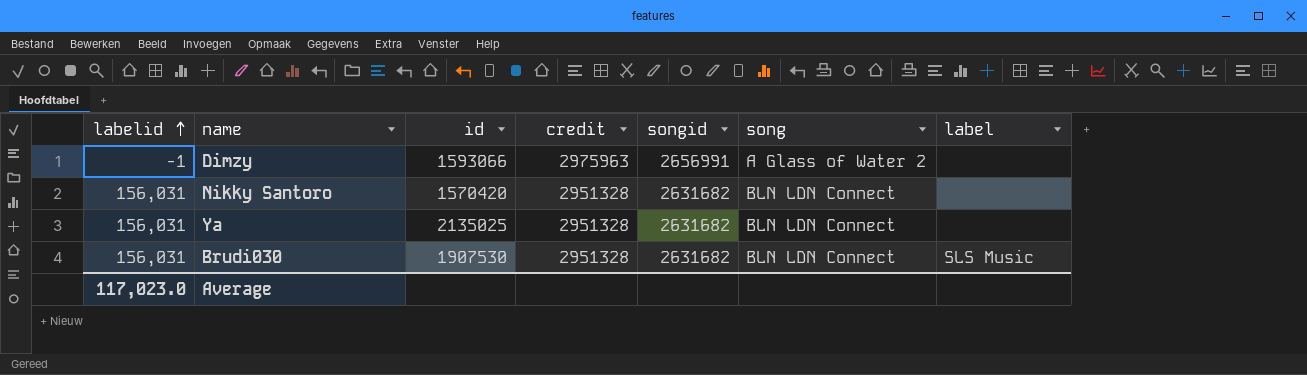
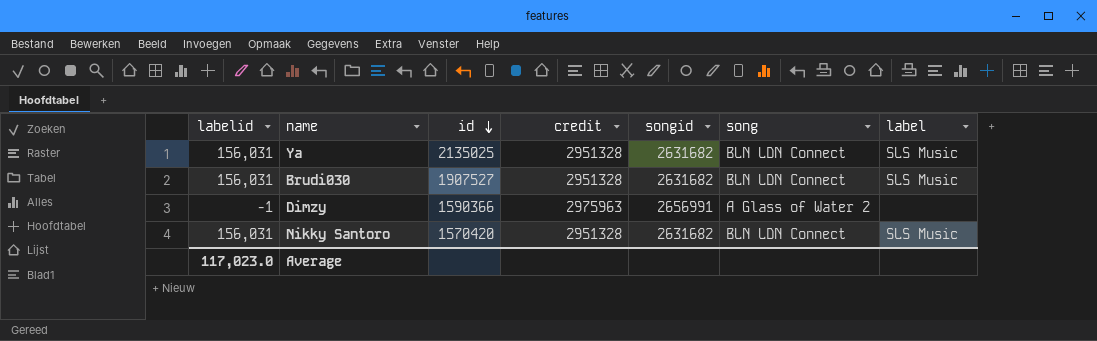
row order: labelid ascending -> id descending
Ya | label: none -> SLS Music
Brudi030 | id: 1907530 -> 1907527
Dimzy | id: 1593066 -> 1590366
Nikky Santoro | label: none -> SLS Music

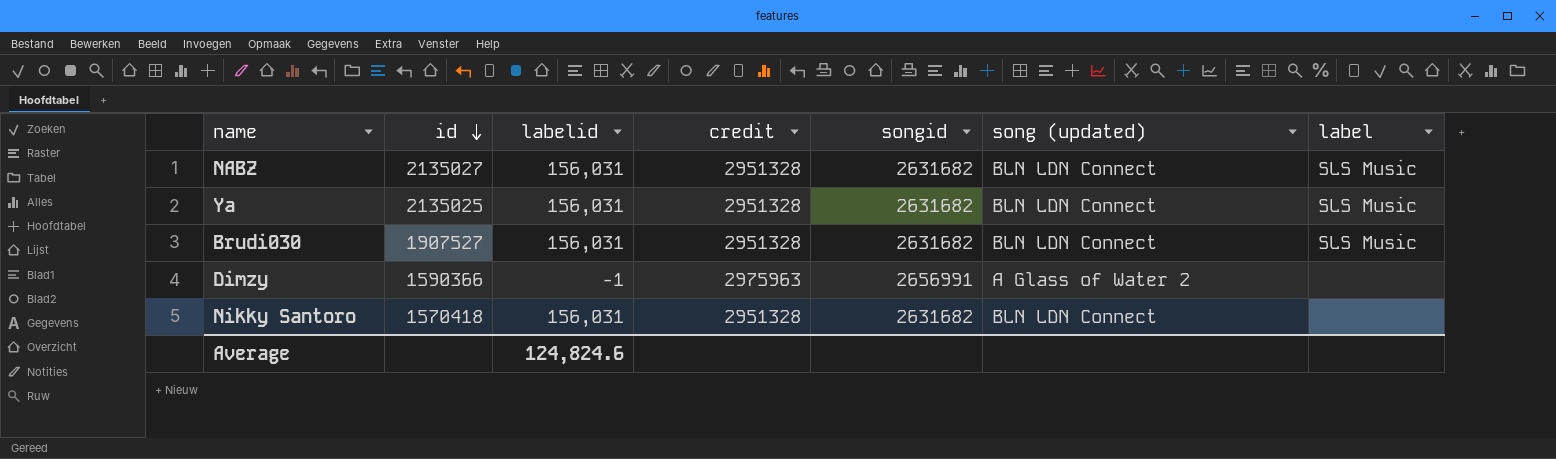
column labelid | position: 1 -> 3
column name: song -> song (updated)
row NABZ: none -> 2135027 | 156,031 | 2951328 | 2631682 | BLN LDN Connect | SLS Music
Nikky Santoro | id: 1570420 -> 1570418
Nikky Santoro | label: SLS Music -> none
Average | labelid: 117,023.0 -> 124,824.6

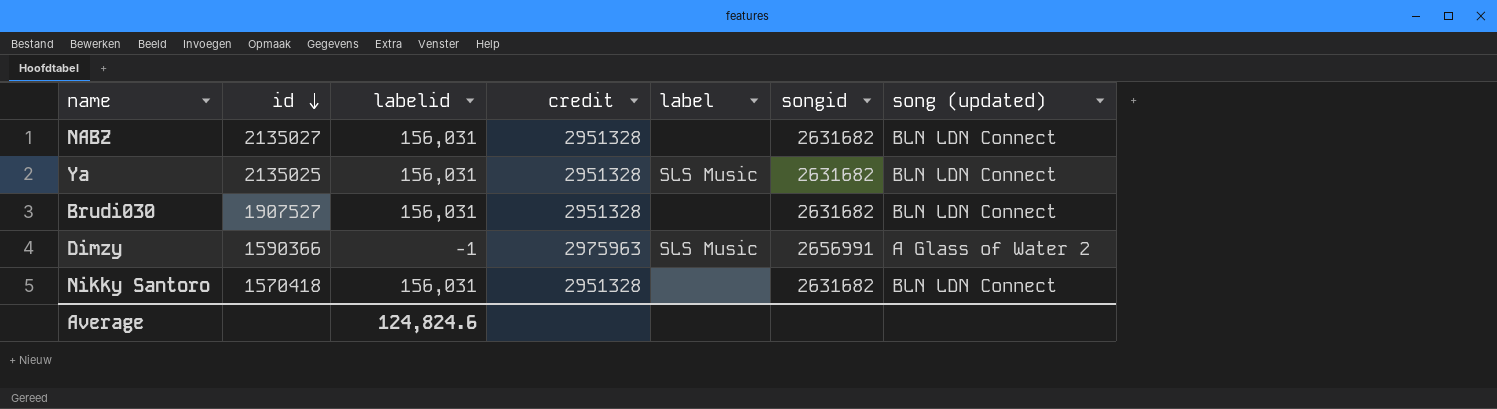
column label | position: 7 -> 5
NABZ | label: SLS Music -> none
Brudi030 | label: SLS Music -> none
Dimzy | label: none -> SLS Music

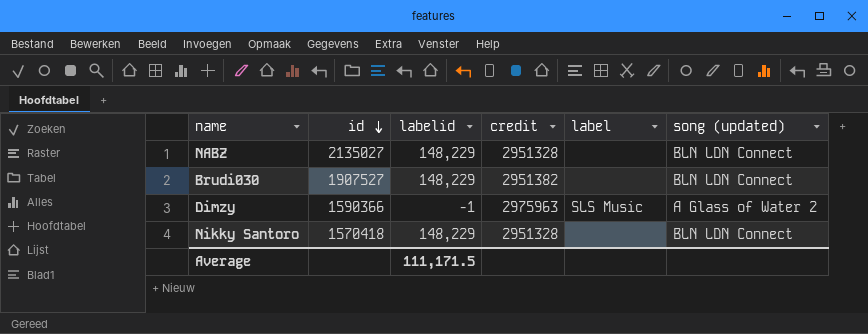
column songid | position: 6 -> none
row Ya: 2135025 | 156,031 | 2951328 | SLS Music | 2631682 | BLN LDN Connect -> none
NABZ | labelid: 156,031 -> 148,229
Brudi030 | labelid: 156,031 -> 148,229
Brudi030 | credit: 2951328 -> 2951382
Nikky Santoro | labelid: 156,031 -> 148,229
Average | labelid: 124,824.6 -> 111,171.5

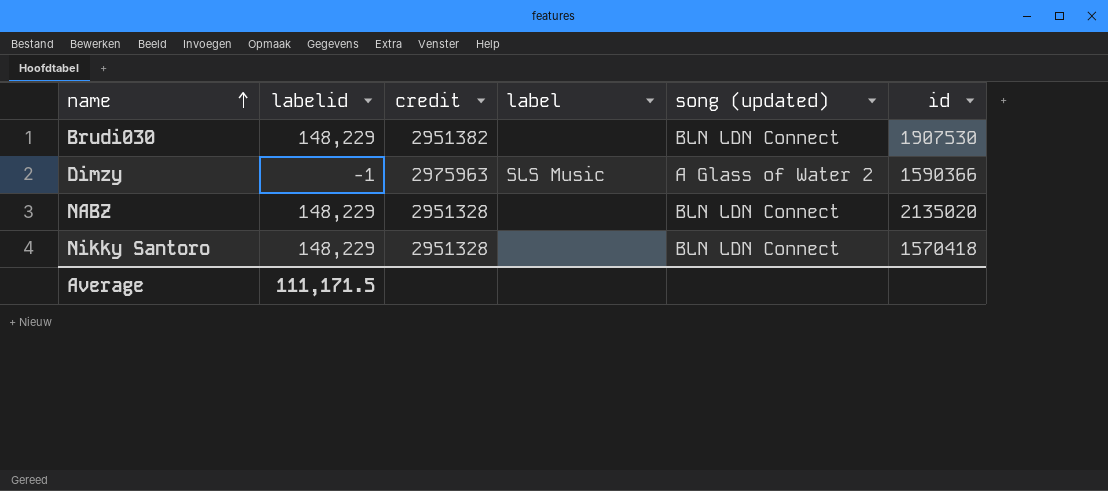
row order: id descending -> name ascending
column id | position: 2 -> 6
Brudi030 | id: 1907527 -> 1907530
NABZ | id: 2135027 -> 2135020

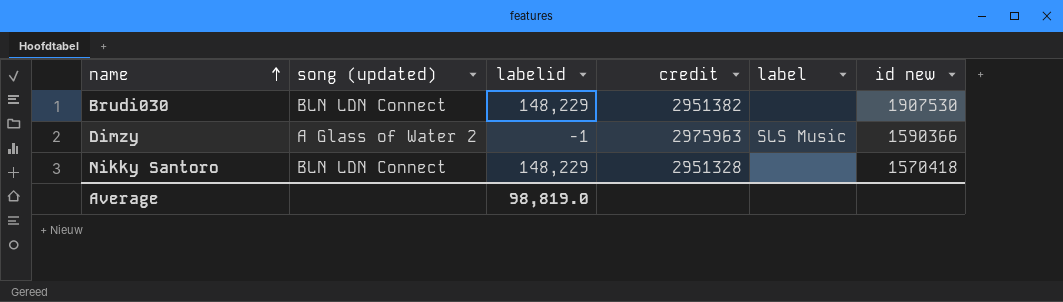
column song (updated) | position: 5 -> 2
column name: id -> id new
row NABZ: 148,229 | 2951328 | none | BLN LDN Connect | 2135020 -> none
Average | labelid: 111,171.5 -> 98,819.0

